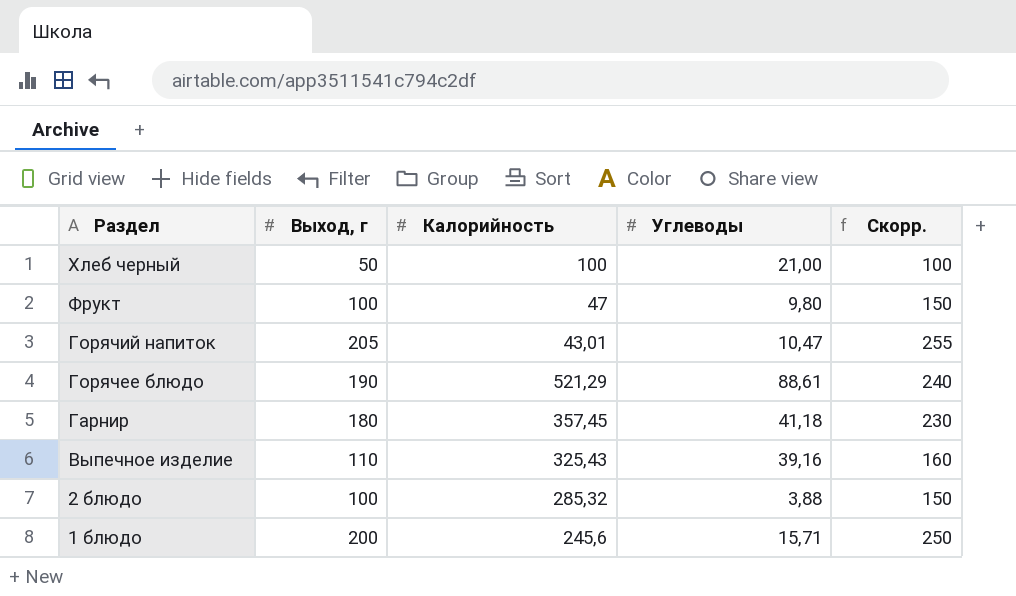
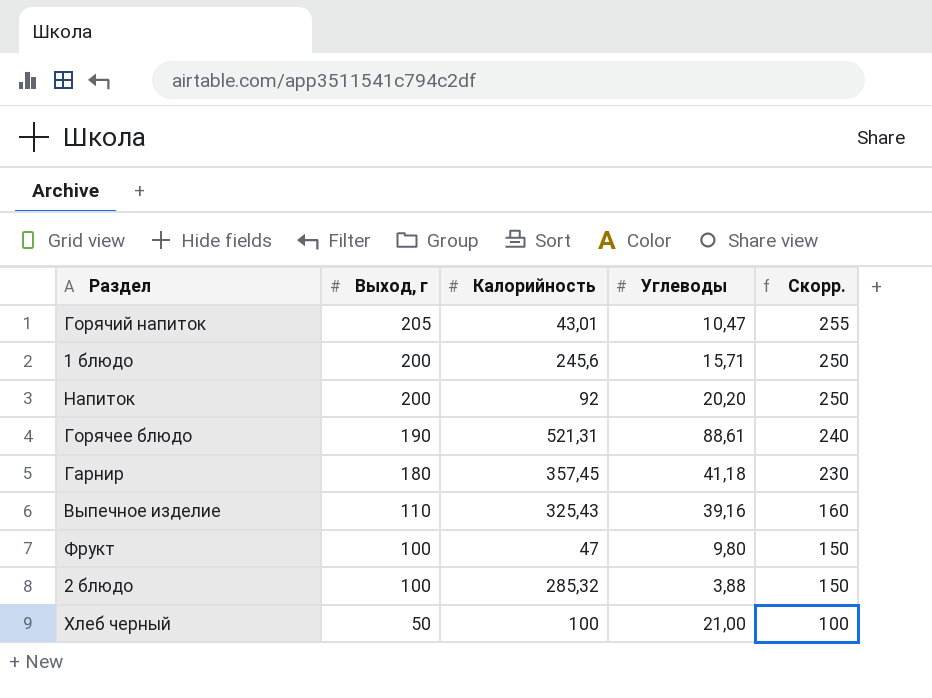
row order: Раздел descending -> Выход, г descending
row Напиток: none -> 200 | 92 | 20,20 | 250
Горячее блюдо | Калорийность: 521,29 -> 521,31

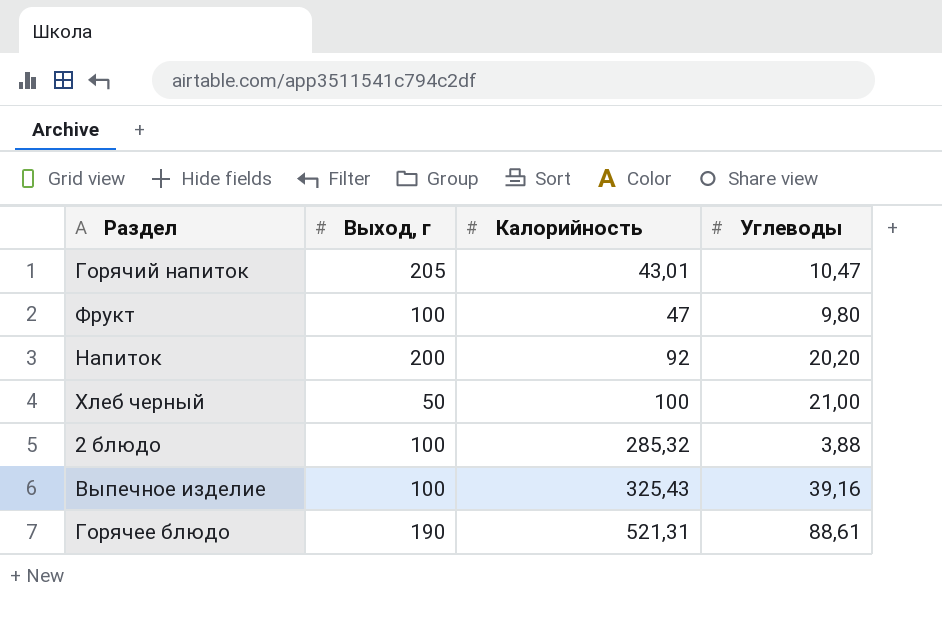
row order: Выход, г descending -> Калорийность ascending
column Скорр. | formula: [Выход, г] + 50 -> none
row 1 блюдо: 200 | 245,6 | 15,71 | 250 -> none
row Гарнир: 180 | 357,45 | 41,18 | 230 -> none
Выпечное изделие | Выход, г: 110 -> 100

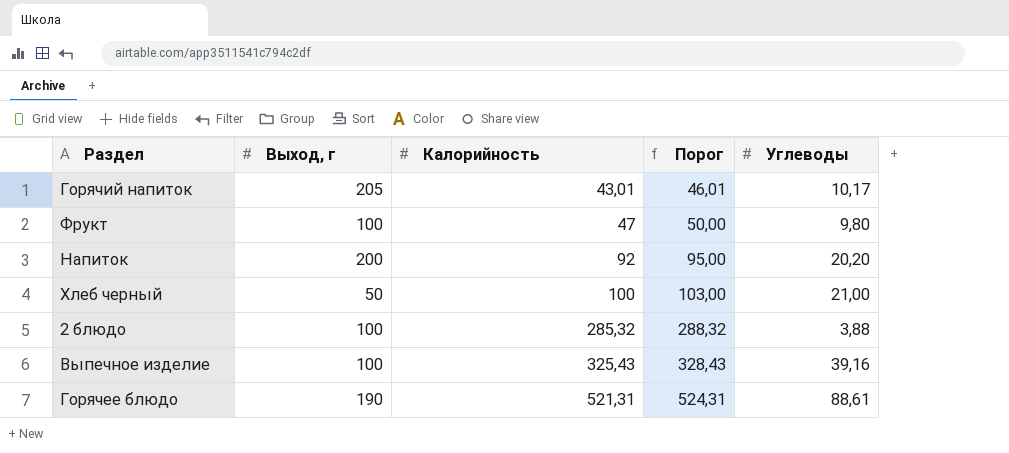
column Порог | formula: none -> [Калорийность] + 3
Горячий напиток | Углеводы: 10,47 -> 10,17

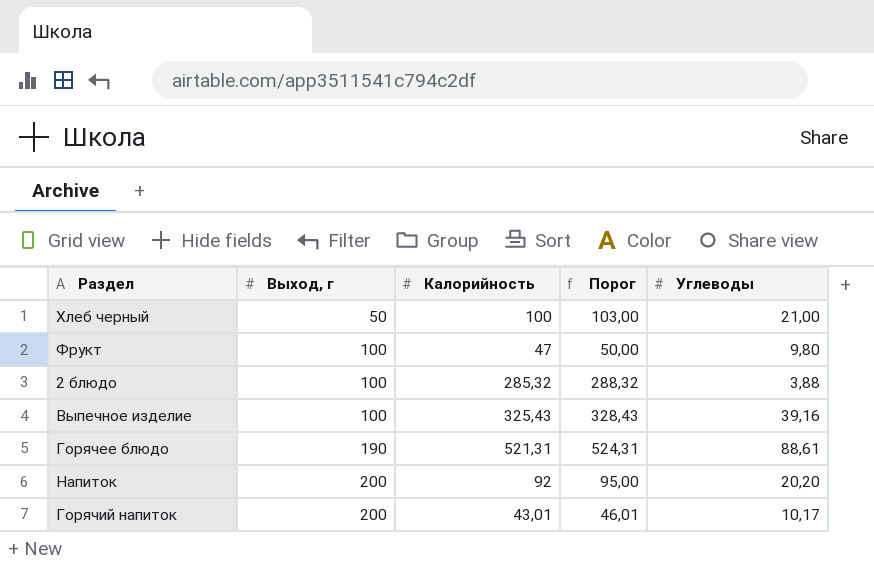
row order: Калорийность ascending -> Выход, г ascending
Горячий напиток | Выход, г: 205 -> 200

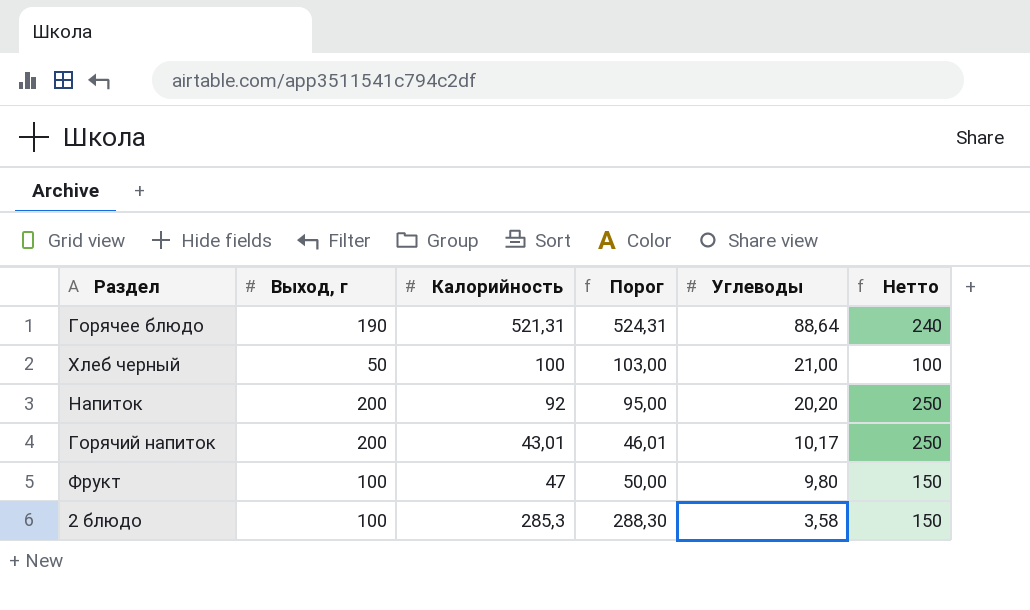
row order: Выход, г ascending -> Углеводы descending
column Нетто | formula: none -> [Выход, г] + 50
row Выпечное изделие: 100 | 325,43 | 328,43 | 39,16 -> none
Горячее блюдо | Углеводы: 88,61 -> 88,64
2 блюдо | Калорийность: 285,32 -> 285,3
2 блюдо | Порог: 288,32 -> 288,30
2 блюдо | Углеводы: 3,88 -> 3,58

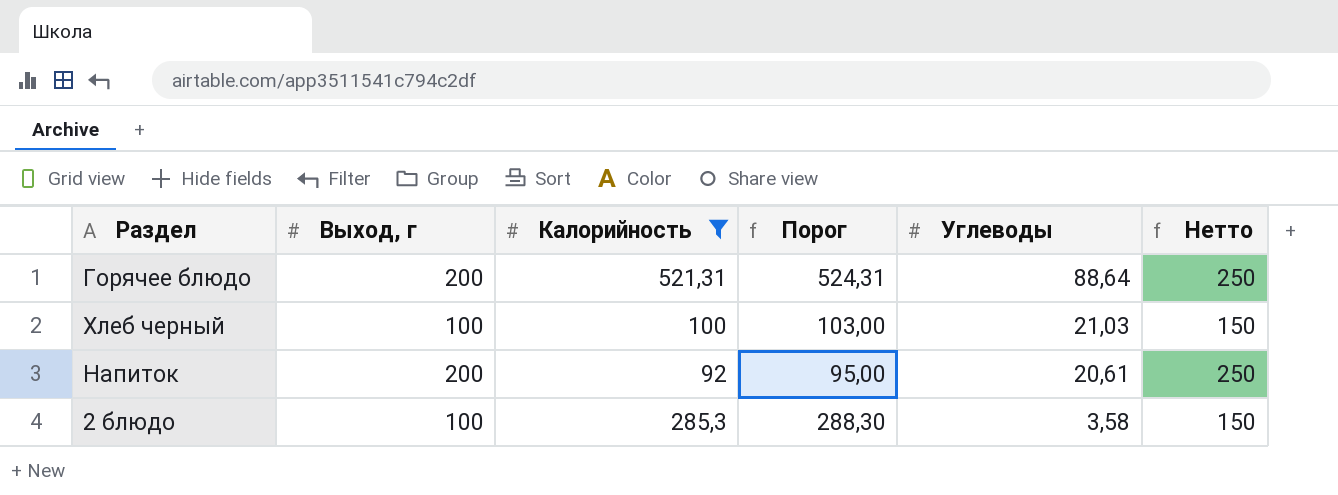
filter: none -> Калорийность >= 92
Горячее блюдо | Выход, г: 190 -> 200
Горячее блюдо | Нетто: 240 -> 250
Хлеб черный | Выход, г: 50 -> 100
Хлеб черный | Углеводы: 21,00 -> 21,03
Хлеб черный | Нетто: 100 -> 150
Напиток | Углеводы: 20,20 -> 20,61

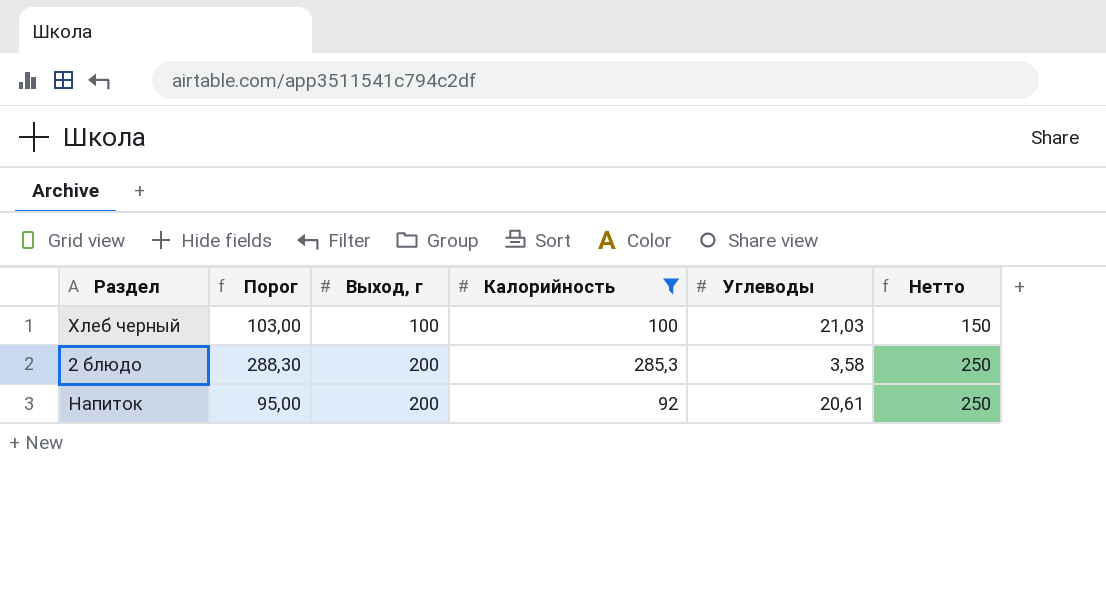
row order: Углеводы descending -> Выход, г ascending
column Порог | position: 4 -> 2
row Горячее блюдо: 200 | 521,31 | 524,31 | 88,64 | 250 -> none
2 блюдо | Выход, г: 100 -> 200
2 блюдо | Нетто: 150 -> 250

